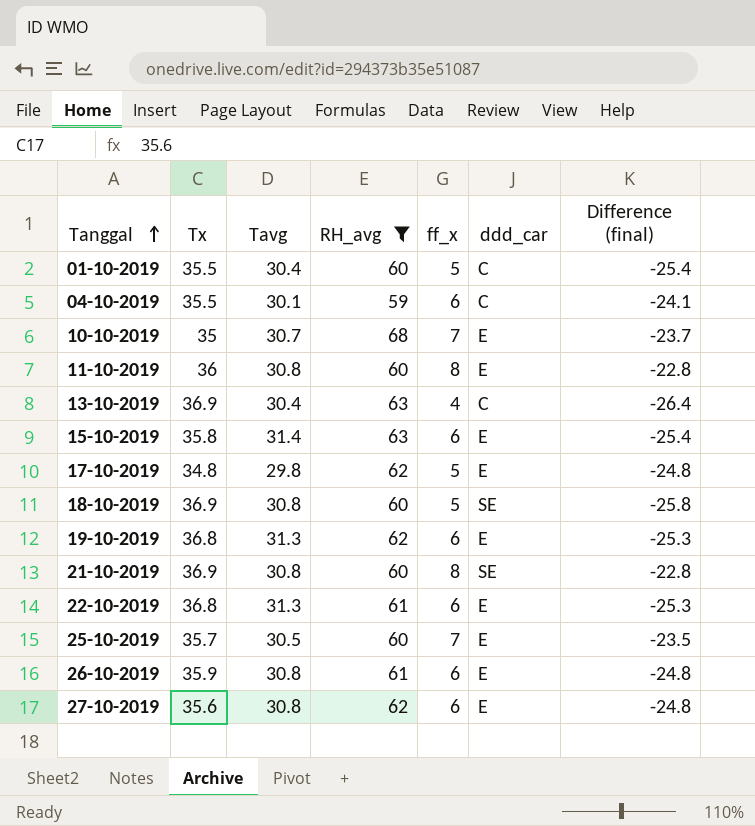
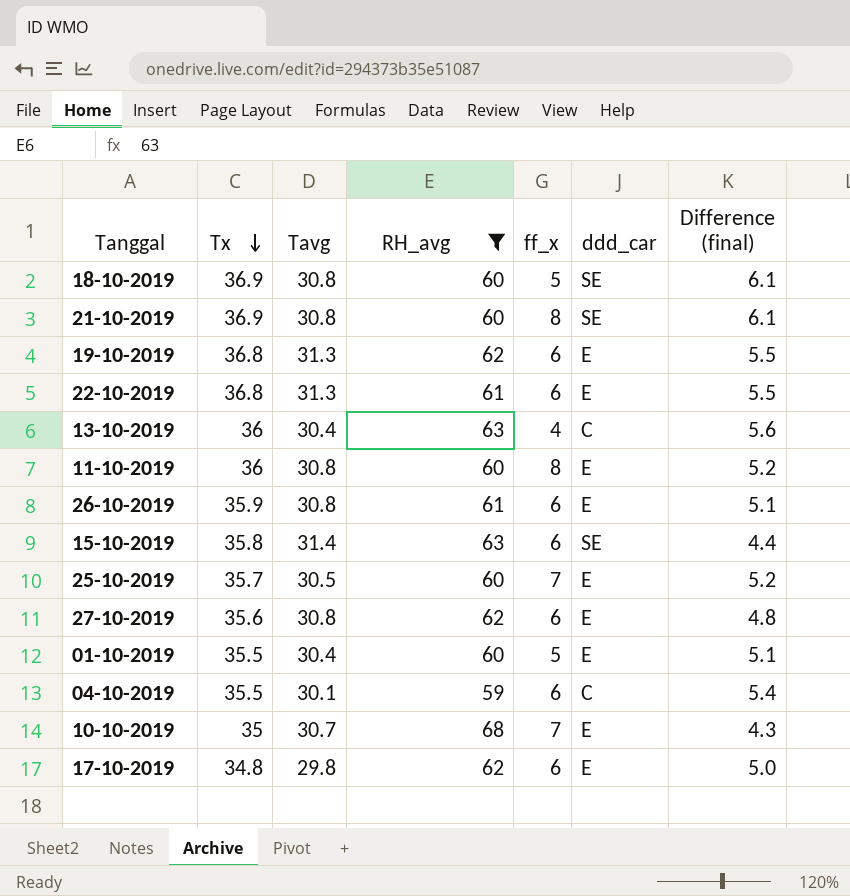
row order: Tanggal ascending -> Tx descending
column Difference (final) | formula: [ff_x] - [Tavg] -> [Tx] - [Tavg]
13-10-2019 | Tx: 36.9 -> 36
15-10-2019 | ddd_car: E -> SE
01-10-2019 | ddd_car: C -> E
17-10-2019 | ff_x: 5 -> 6

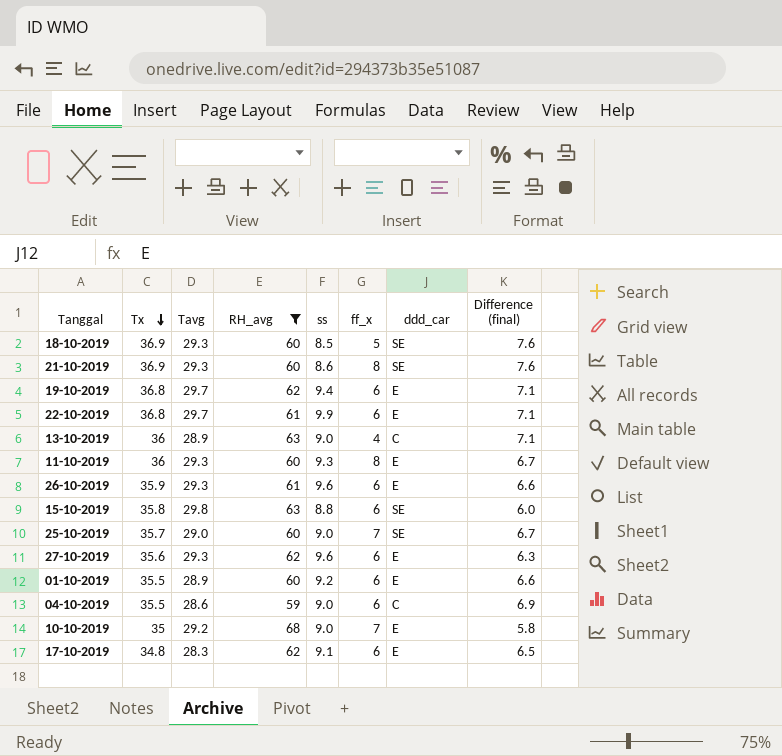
column ss | position: none -> 5
18-10-2019 | Tavg: 30.8 -> 29.3
18-10-2019 | Difference (final): 6.1 -> 7.6
21-10-2019 | Tavg: 30.8 -> 29.3
21-10-2019 | Difference (final): 6.1 -> 7.6
19-10-2019 | Tavg: 31.3 -> 29.7
19-10-2019 | Difference (final): 5.5 -> 7.1
22-10-2019 | Tavg: 31.3 -> 29.7
22-10-2019 | Difference (final): 5.5 -> 7.1
13-10-2019 | Tavg: 30.4 -> 28.9
13-10-2019 | Difference (final): 5.6 -> 7.1
11-10-2019 | Tavg: 30.8 -> 29.3
11-10-2019 | Difference (final): 5.2 -> 6.7
26-10-2019 | Tavg: 30.8 -> 29.3
26-10-2019 | Difference (final): 5.1 -> 6.6
15-10-2019 | Tavg: 31.4 -> 29.8
15-10-2019 | Difference (final): 4.4 -> 6.0
25-10-2019 | Tavg: 30.5 -> 29.0
25-10-2019 | ddd_car: E -> SE
25-10-2019 | Difference (final): 5.2 -> 6.7
27-10-2019 | Tavg: 30.8 -> 29.3
27-10-2019 | Difference (final): 4.8 -> 6.3
01-10-2019 | Tavg: 30.4 -> 28.9
01-10-2019 | ff_x: 5 -> 6
01-10-2019 | Difference (final): 5.1 -> 6.6
04-10-2019 | Tavg: 30.1 -> 28.6
04-10-2019 | Difference (final): 5.4 -> 6.9
10-10-2019 | Tavg: 30.7 -> 29.2
10-10-2019 | Difference (final): 4.3 -> 5.8
17-10-2019 | Tavg: 29.8 -> 28.3
17-10-2019 | Difference (final): 5.0 -> 6.5

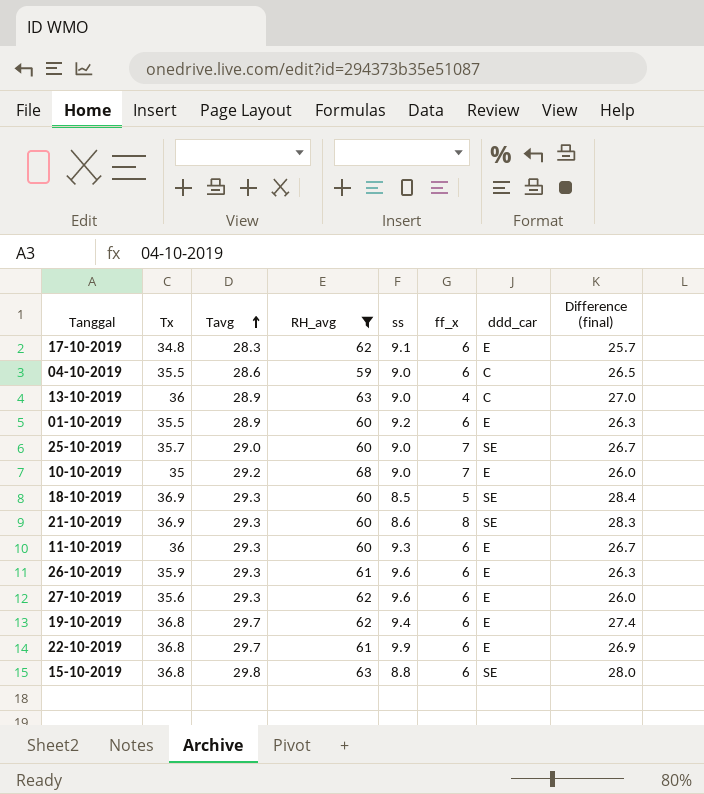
row order: Tx descending -> Tavg ascending
column Difference (final) | formula: [Tx] - [Tavg] -> [Tx] - [ss]
11-10-2019 | ff_x: 8 -> 6
15-10-2019 | Tx: 35.8 -> 36.8

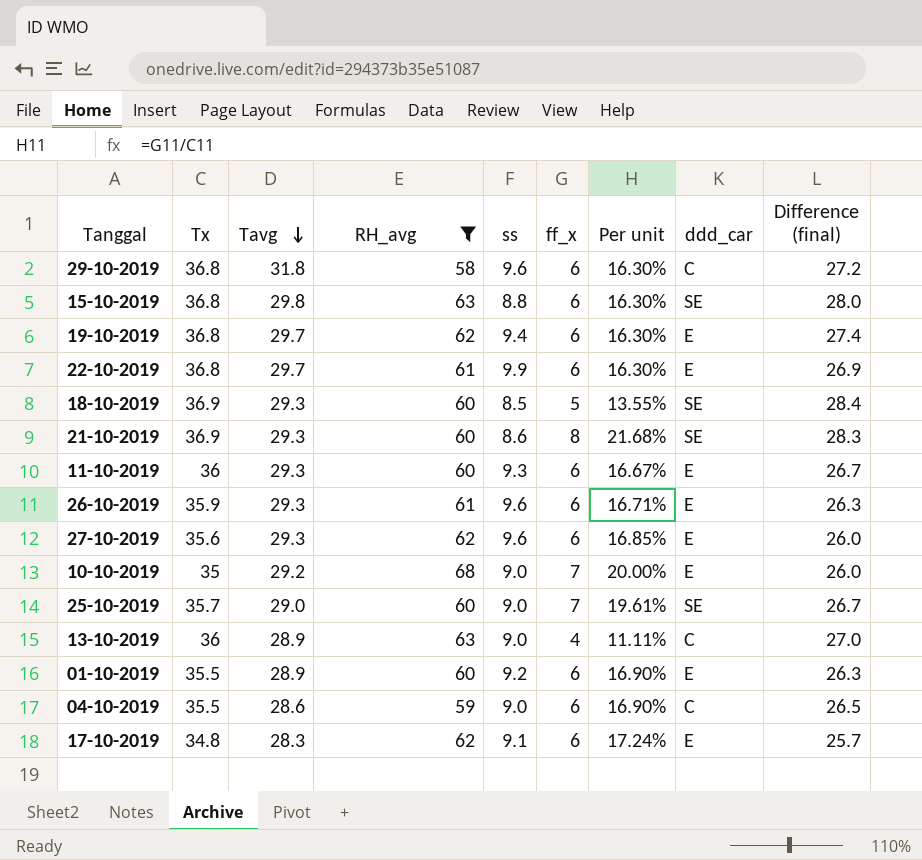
row order: Tavg ascending -> Tavg descending
column Per unit | formula: none -> [ff_x] / [Tx]
row 29-10-2019: none -> 36.8 | 31.8 | 58 | 9.6 | 6 | 16.30% | C | 27.2

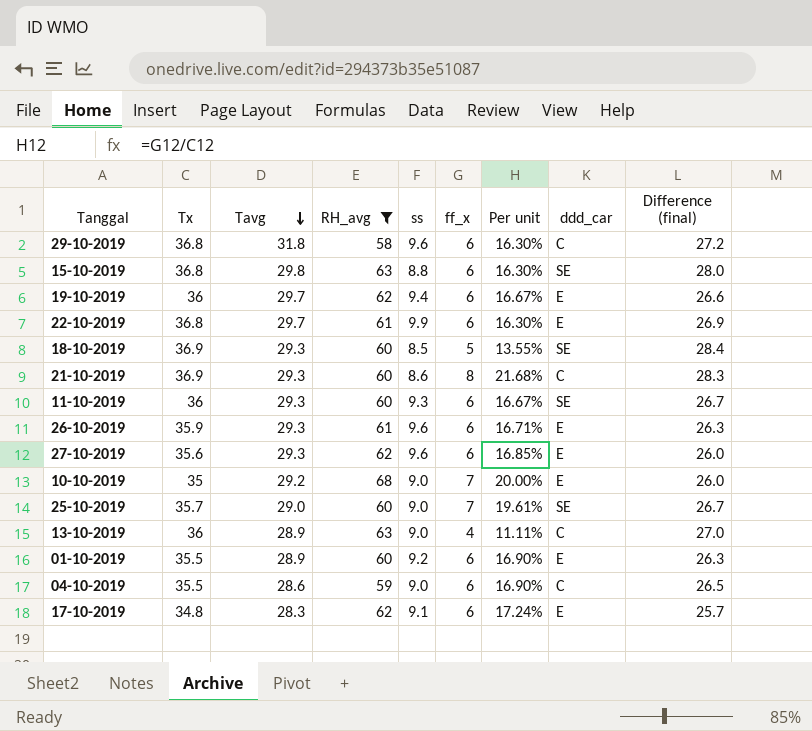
19-10-2019 | Tx: 36.8 -> 36
19-10-2019 | Per unit: 16.30% -> 16.67%
19-10-2019 | Difference (final): 27.4 -> 26.6
21-10-2019 | ddd_car: SE -> C
11-10-2019 | ddd_car: E -> SE

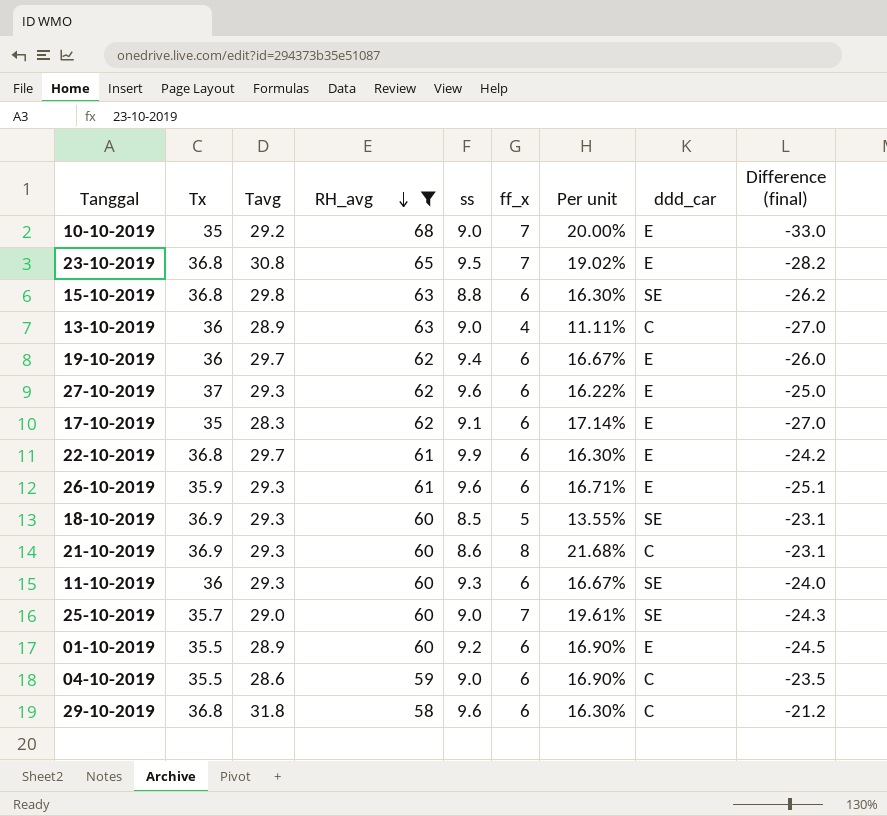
row order: Tavg descending -> RH_avg descending
column Difference (final) | formula: [Tx] - [ss] -> [Tx] - [RH_avg]
row 23-10-2019: none -> 36.8 | 30.8 | 65 | 9.5 | 7 | 19.02% | E | -28.2
27-10-2019 | Tx: 35.6 -> 37
27-10-2019 | Per unit: 16.85% -> 16.22%
17-10-2019 | Tx: 34.8 -> 35
17-10-2019 | Per unit: 17.24% -> 17.14%

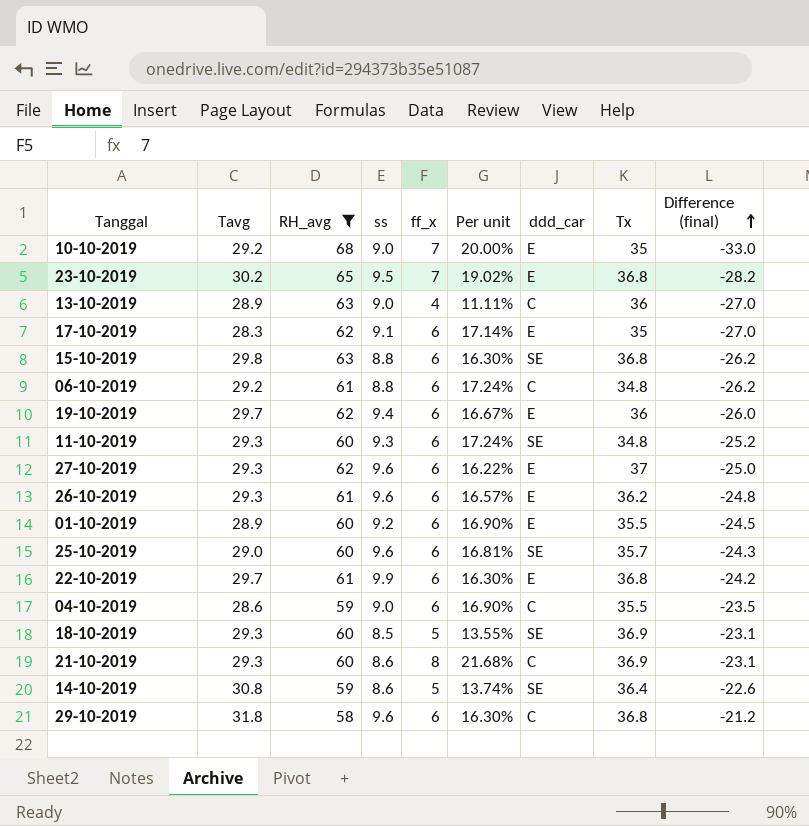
row order: RH_avg descending -> Difference (final) ascending
column Tx | position: 2 -> 8
23-10-2019 | Tavg: 30.8 -> 30.2
row 06-10-2019: none -> 29.2 | 61 | 8.8 | 6 | 17.24% | C | 34.8 | -26.2
11-10-2019 | Per unit: 16.67% -> 17.24%
11-10-2019 | Tx: 36 -> 34.8
11-10-2019 | Difference (final): -24.0 -> -25.2
26-10-2019 | Per unit: 16.71% -> 16.57%
26-10-2019 | Tx: 35.9 -> 36.2
26-10-2019 | Difference (final): -25.1 -> -24.8
25-10-2019 | ss: 9.0 -> 9.6
25-10-2019 | ff_x: 7 -> 6
25-10-2019 | Per unit: 19.61% -> 16.81%
row 14-10-2019: none -> 30.8 | 59 | 8.6 | 5 | 13.74% | SE | 36.4 | -22.6

